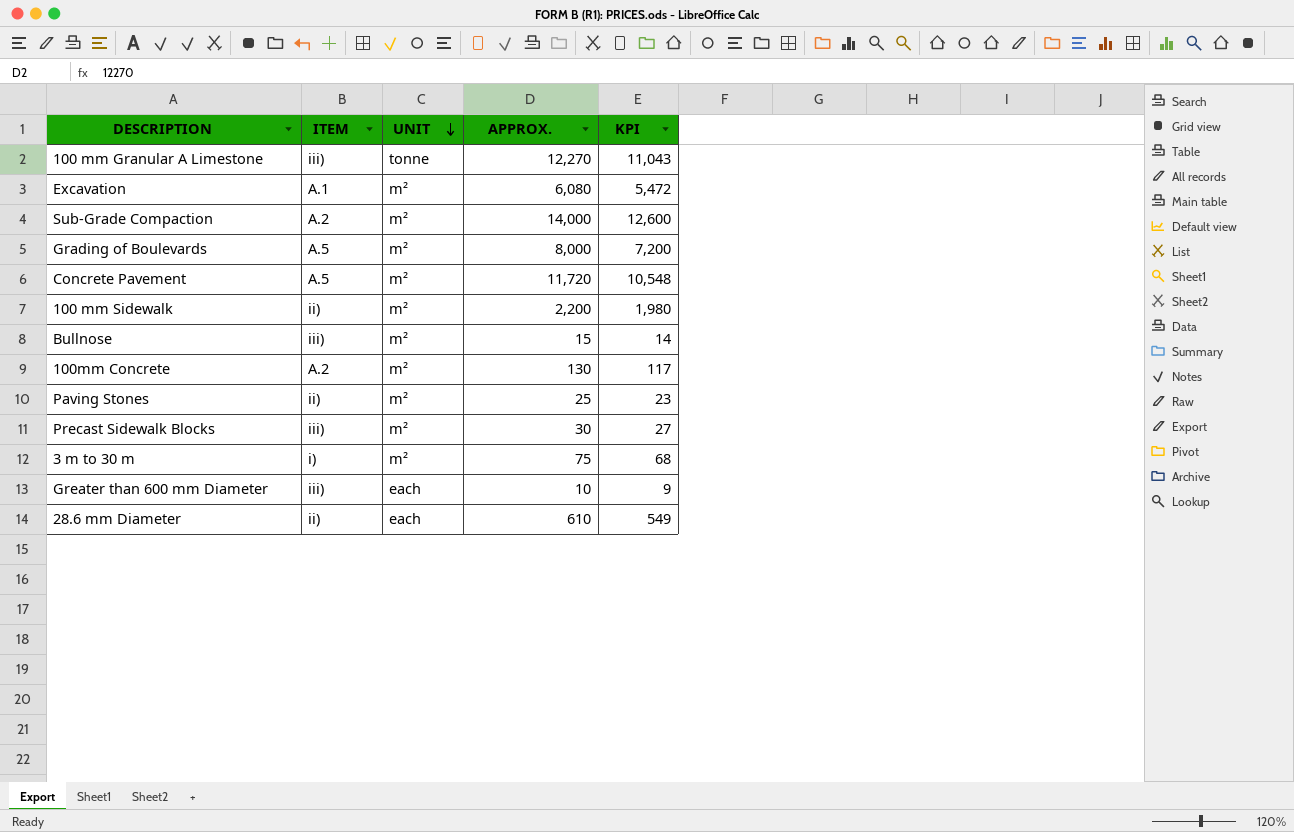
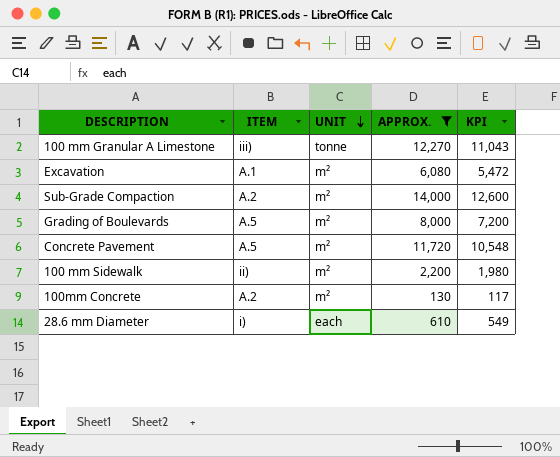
filter: none -> APPROX. >= 130
28.6 mm Diameter | ITEM: ii) -> i)

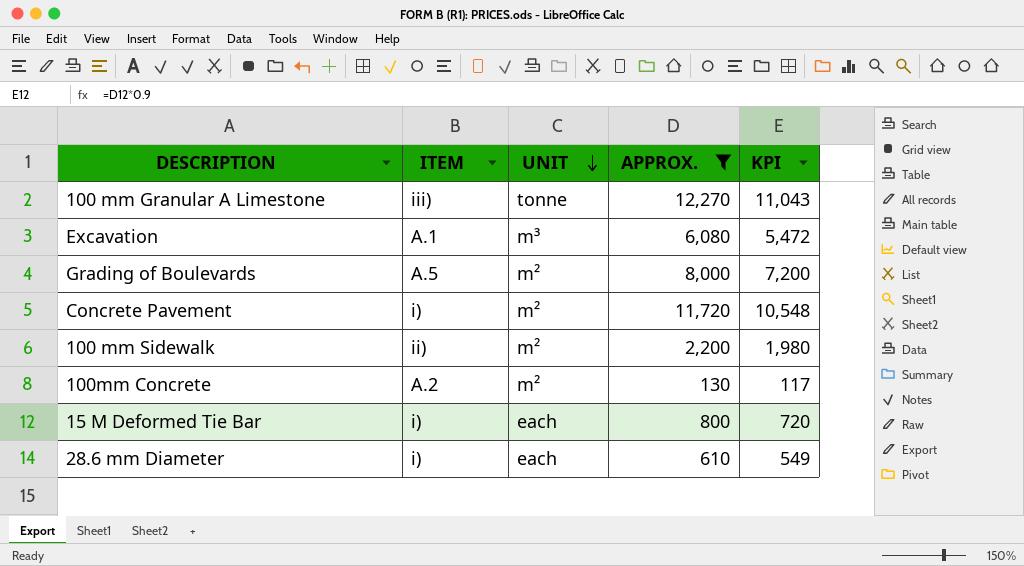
row Sub-Grade Compaction: A.2 | m² | 14,000 | 12,600 -> none
Excavation | UNIT: m² -> m³
Concrete Pavement | ITEM: A.5 -> i)
row 15 M Deformed Tie Bar: none -> i) | each | 800 | 720

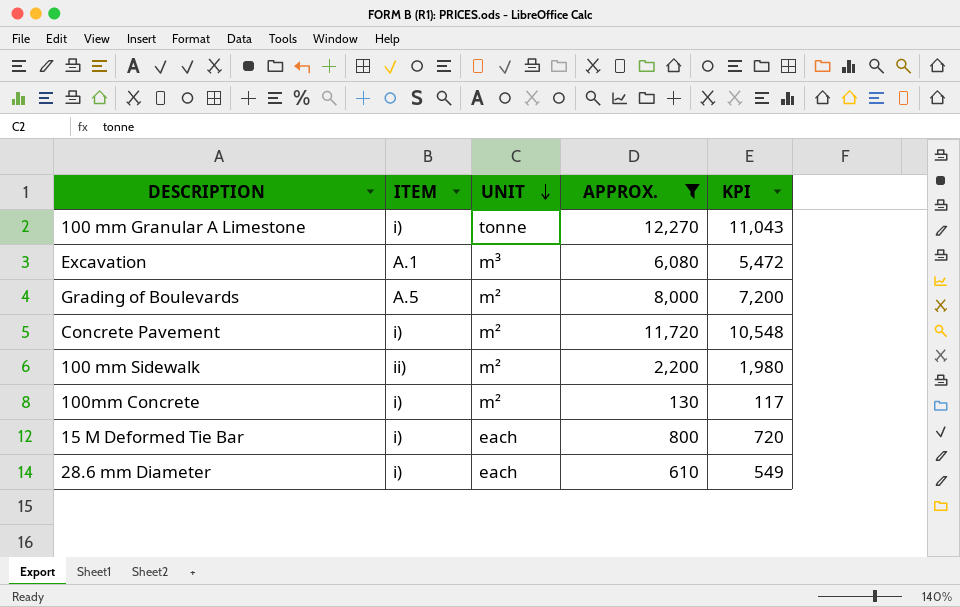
100 mm Granular A Limestone | ITEM: iii) -> i)
100mm Concrete | ITEM: A.2 -> i)

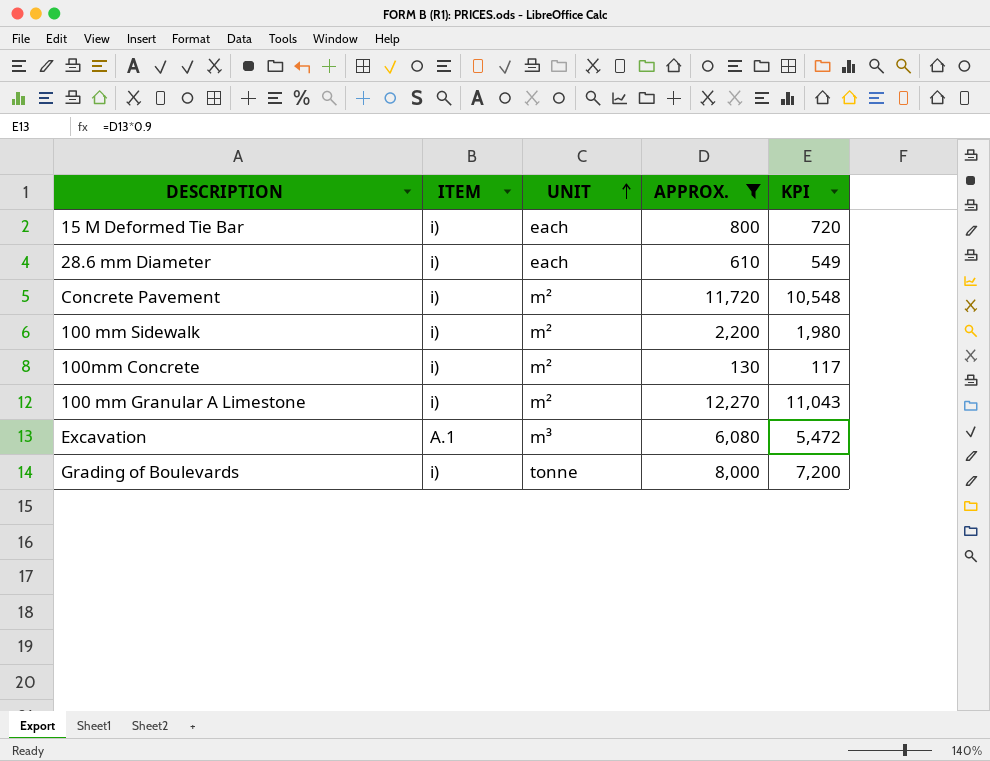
row order: UNIT descending -> UNIT ascending
100 mm Sidewalk | ITEM: ii) -> i)
100 mm Granular A Limestone | UNIT: tonne -> m²
Grading of Boulevards | ITEM: A.5 -> i)
Grading of Boulevards | UNIT: m² -> tonne

